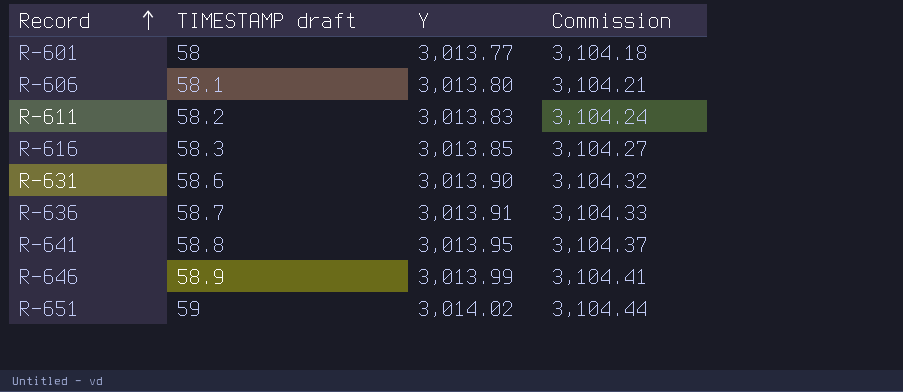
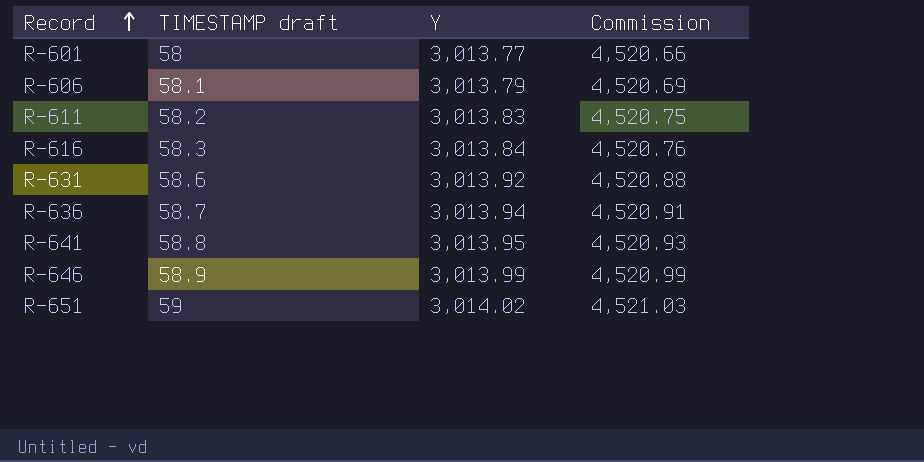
column Commission | formula: [Y] * 1.03 -> [Y] * 1.5
R-606 | Y: 3,013.80 -> 3,013.79
R-616 | Y: 3,013.85 -> 3,013.84
R-631 | Y: 3,013.90 -> 3,013.92
R-636 | Y: 3,013.91 -> 3,013.94

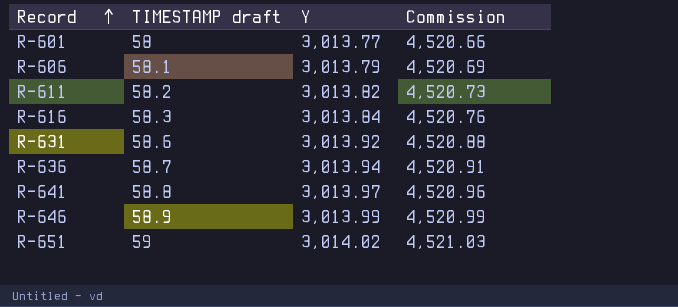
R-611 | Y: 3,013.83 -> 3,013.82
R-611 | Commission: 4,520.75 -> 4,520.73
R-641 | Y: 3,013.95 -> 3,013.97
R-641 | Commission: 4,520.93 -> 4,520.96

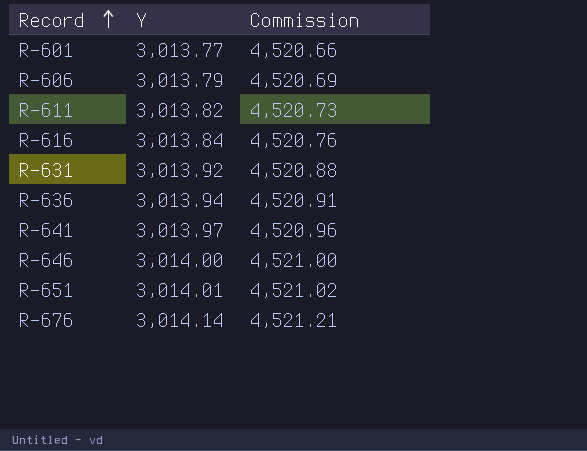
column TIMESTAMP draft | position: 2 -> none
R-646 | Y: 3,013.99 -> 3,014.00
R-646 | Commission: 4,520.99 -> 4,521.00
R-651 | Y: 3,014.02 -> 3,014.01
R-651 | Commission: 4,521.03 -> 4,521.02
row R-676: none -> 3,014.14 | 4,521.21

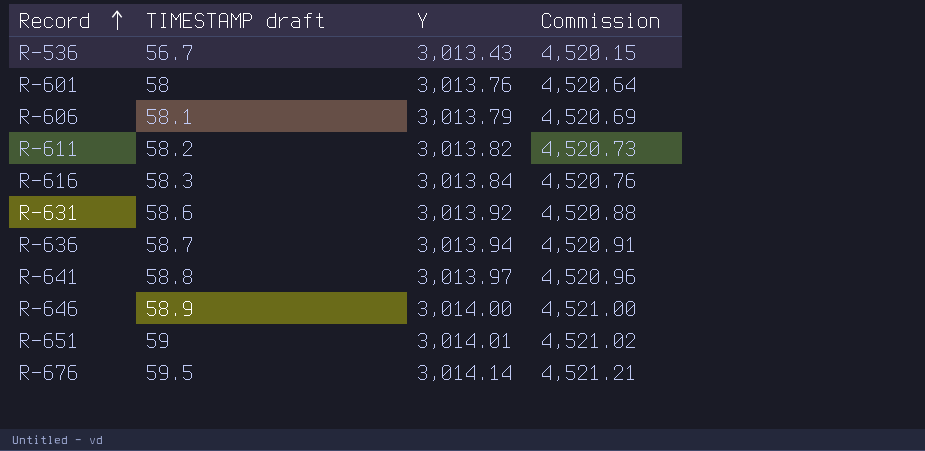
column TIMESTAMP draft | position: none -> 2
row R-536: none -> 56.7 | 3,013.43 | 4,520.15
R-601 | Y: 3,013.77 -> 3,013.76
R-601 | Commission: 4,520.66 -> 4,520.64

